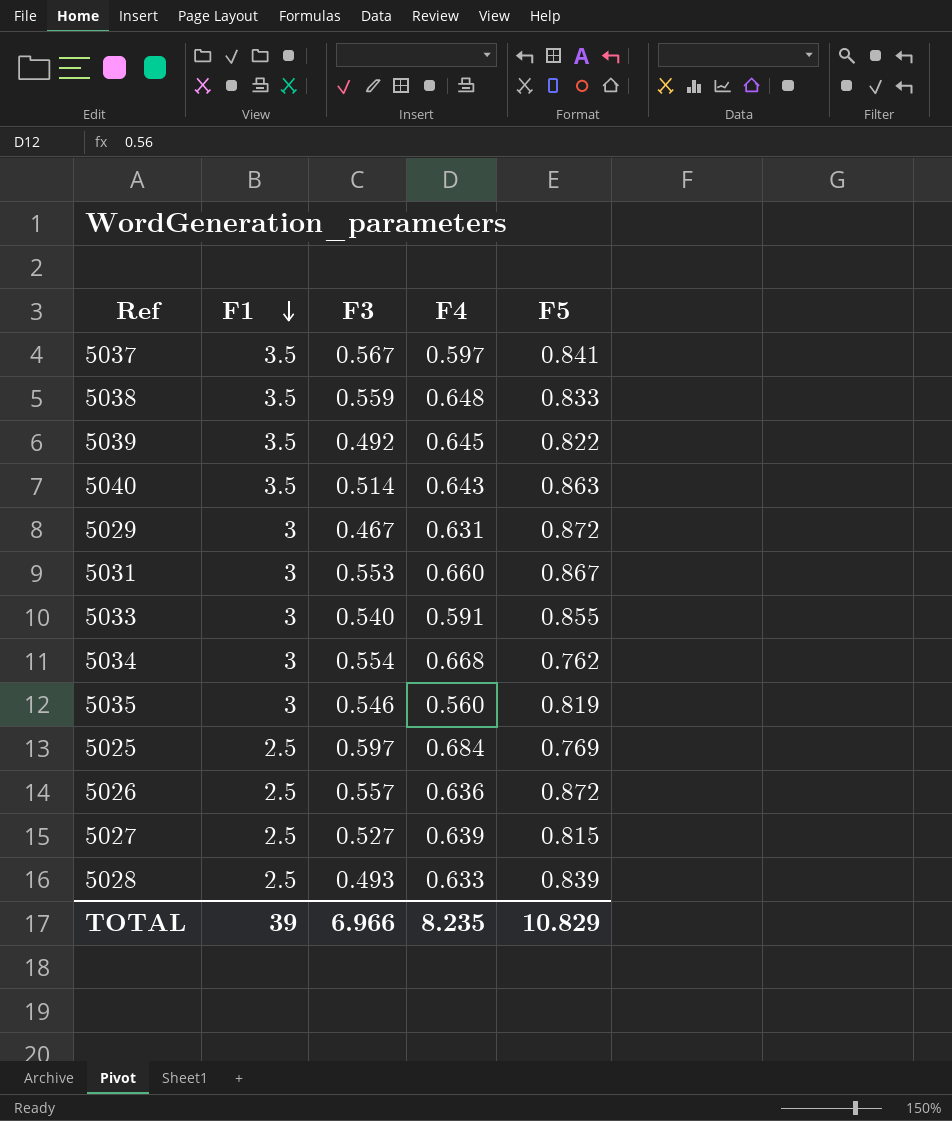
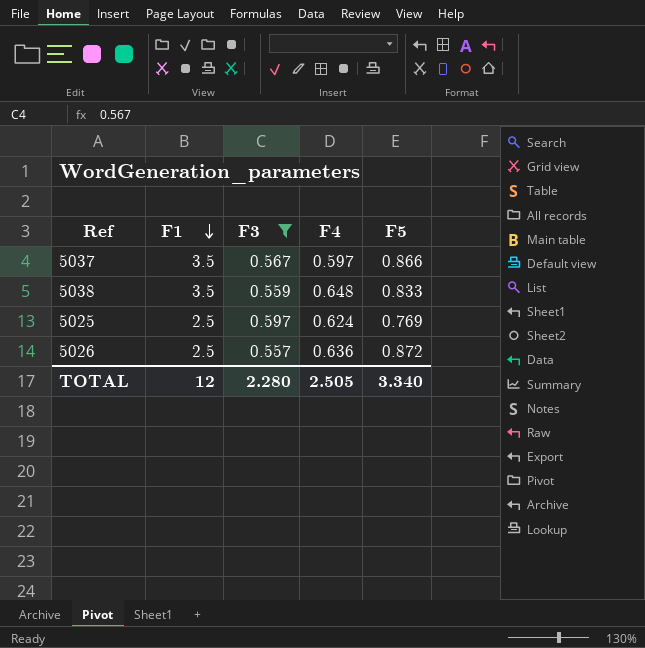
filter: none -> F3 >= 0.557
5037 | F5: 0.841 -> 0.866
5025 | F4: 0.684 -> 0.624
TOTAL | F1: 39 -> 12
TOTAL | F3: 6.966 -> 2.280
TOTAL | F4: 8.235 -> 2.505
TOTAL | F5: 10.829 -> 3.340

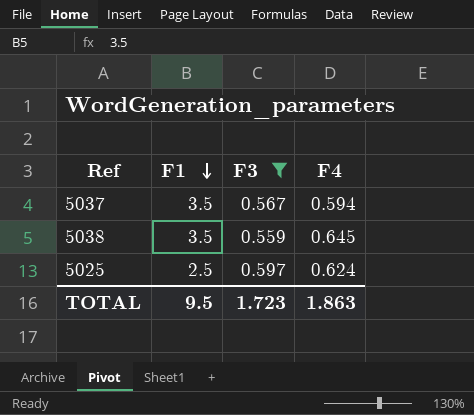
column F5 | position: 5 -> none
row 5026: 2.5 | 0.557 | 0.636 | 0.872 -> none
5037 | F4: 0.597 -> 0.594
5038 | F4: 0.648 -> 0.645
TOTAL | F1: 12 -> 9.5
TOTAL | F3: 2.280 -> 1.723
TOTAL | F4: 2.505 -> 1.863

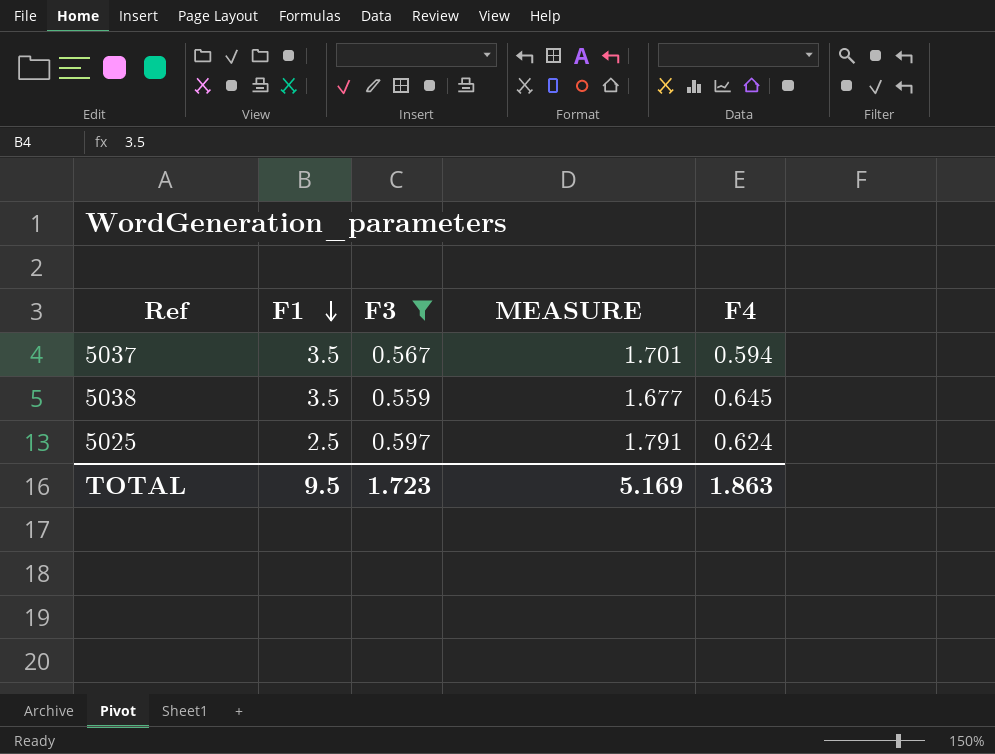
column MEASURE | formula: none -> [F3] * 3

